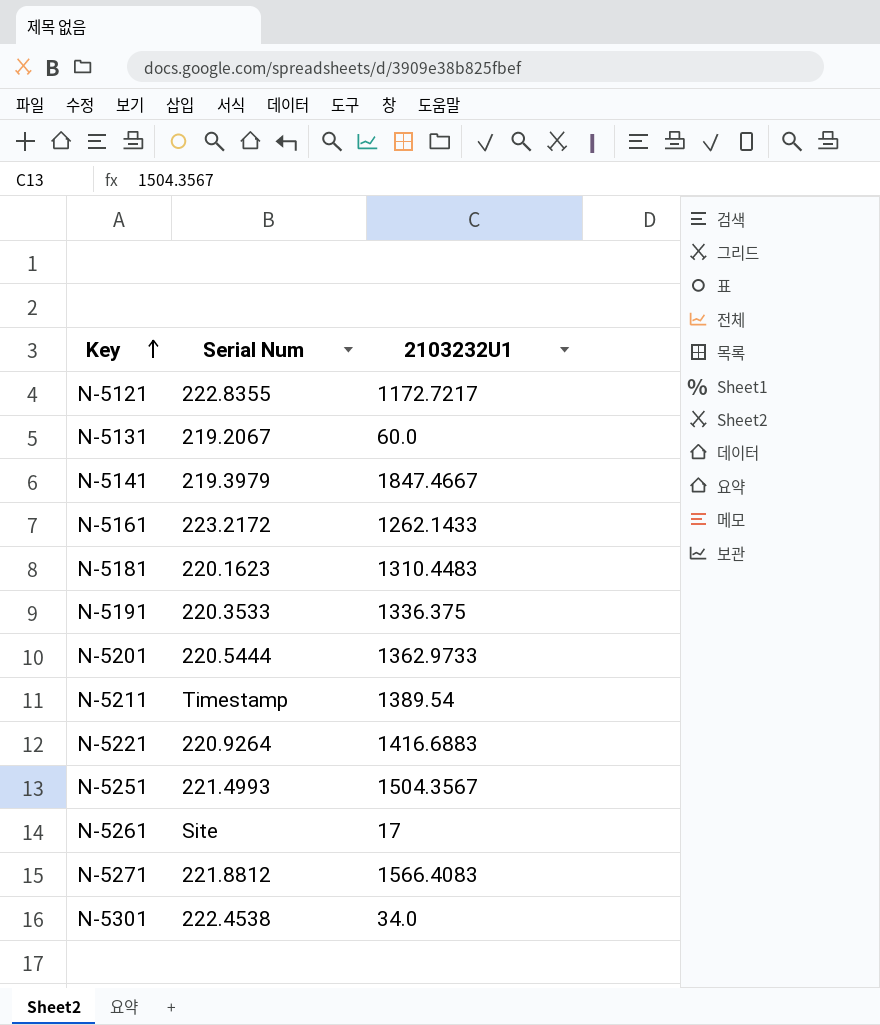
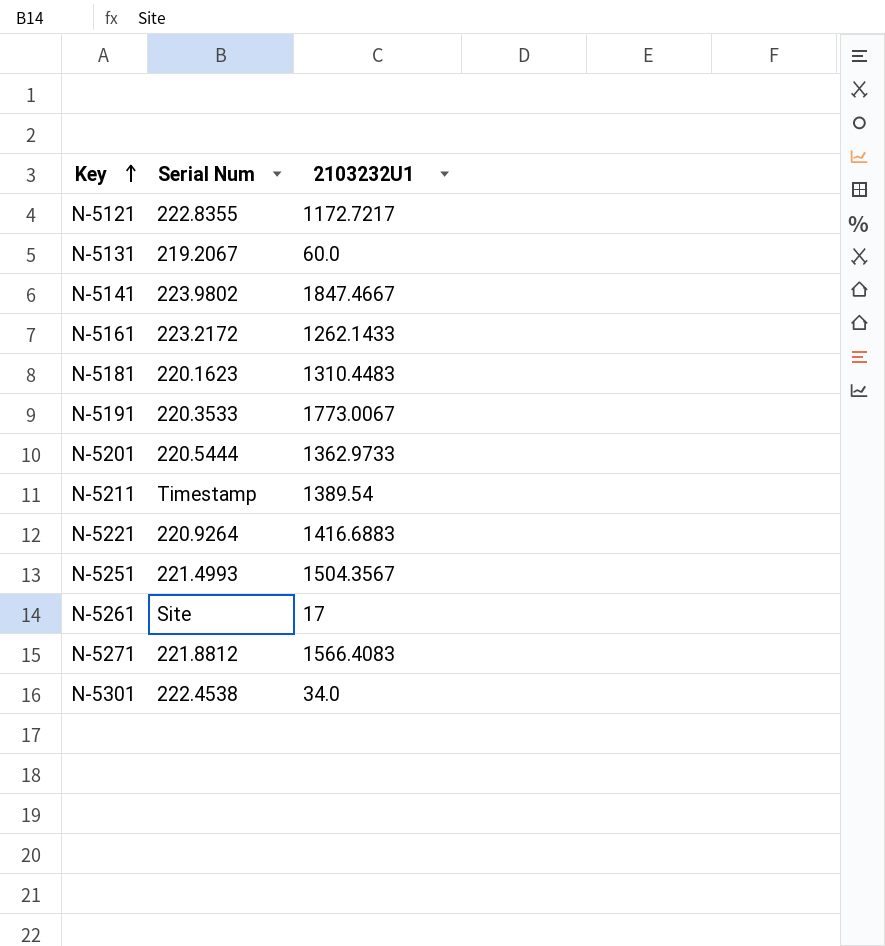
N-5141 | Serial Num: 219.3979 -> 223.9802
N-5191 | 2103232U1: 1336.375 -> 1773.0067

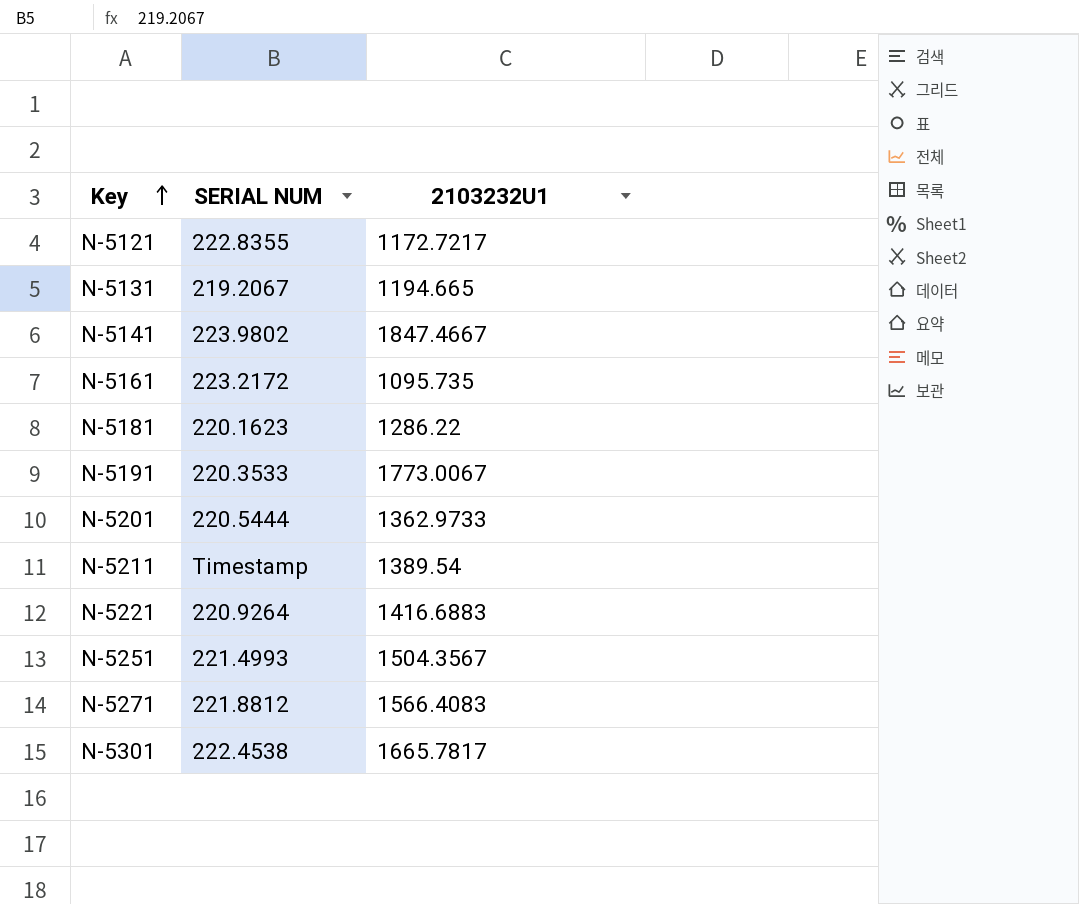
column name: Serial Num -> SERIAL NUM
row N-5261: Site | 17 -> none
N-5131 | 2103232U1: 60.0 -> 1194.665
N-5161 | 2103232U1: 1262.1433 -> 1095.735
N-5181 | 2103232U1: 1310.4483 -> 1286.22
N-5301 | 2103232U1: 34.0 -> 1665.7817

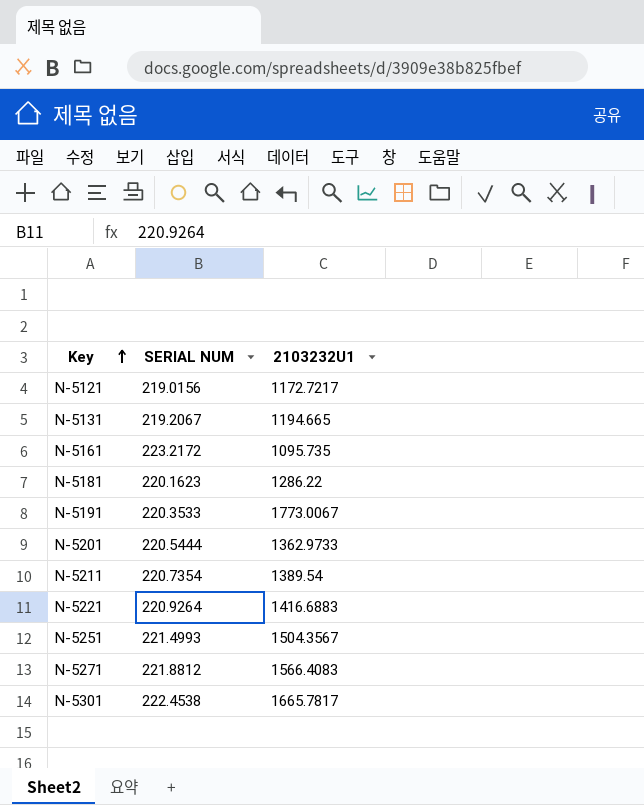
row N-5141: 223.9802 | 1847.4667 -> none
N-5121 | SERIAL NUM: 222.8355 -> 219.0156
N-5211 | SERIAL NUM: Timestamp -> 220.7354

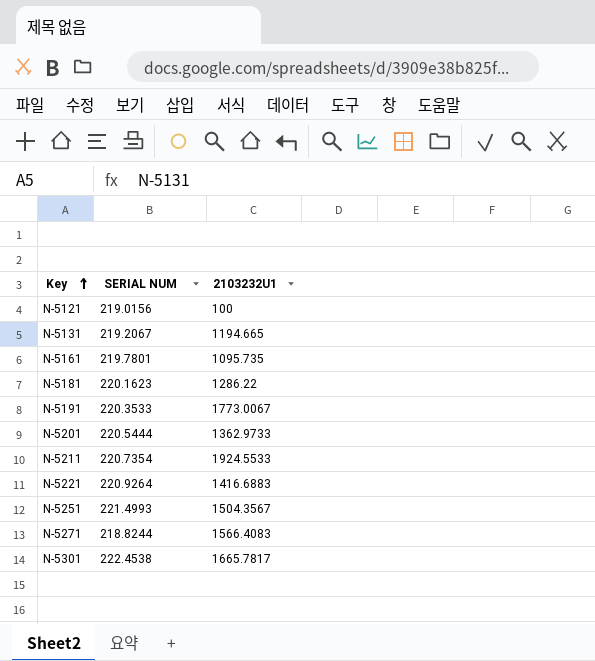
N-5121 | 2103232U1: 1172.7217 -> 100
N-5161 | SERIAL NUM: 223.2172 -> 219.7801
N-5211 | 2103232U1: 1389.54 -> 1924.5533
N-5271 | SERIAL NUM: 221.8812 -> 218.8244

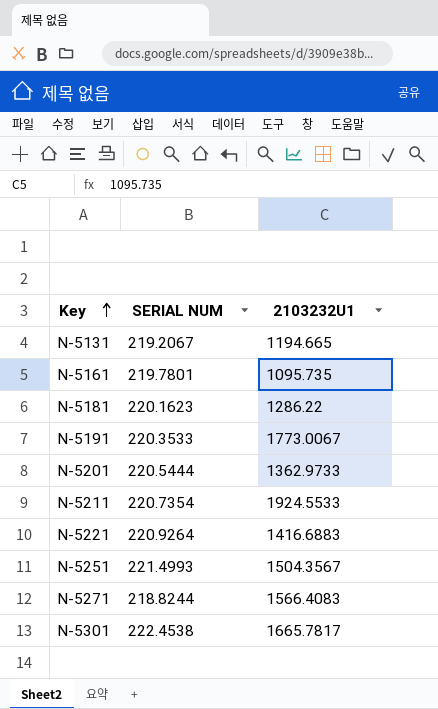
row N-5121: 219.0156 | 100 -> none

